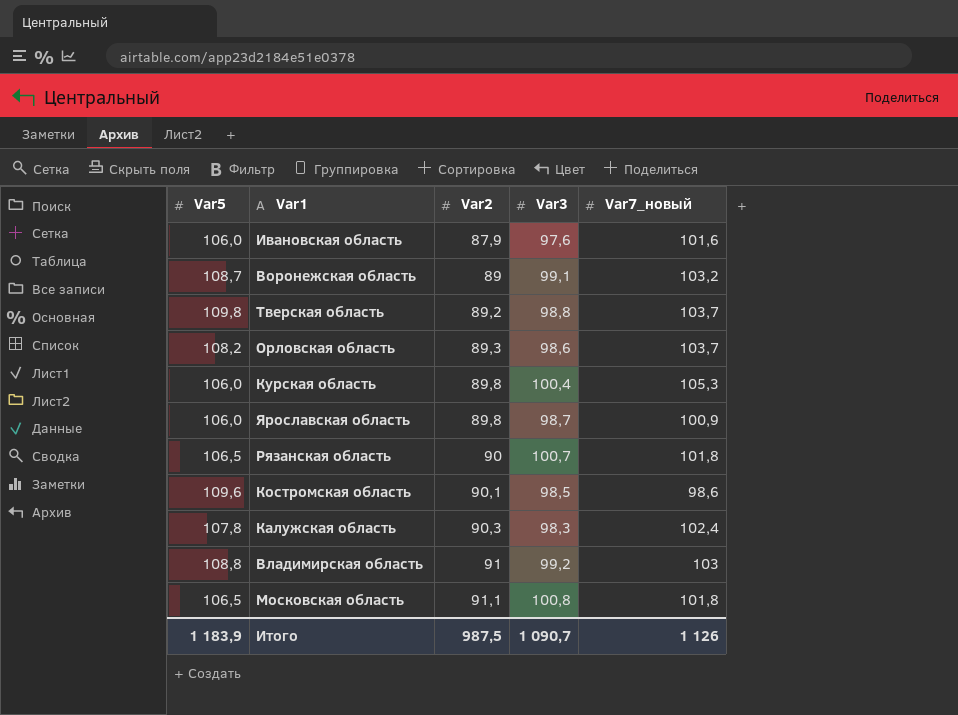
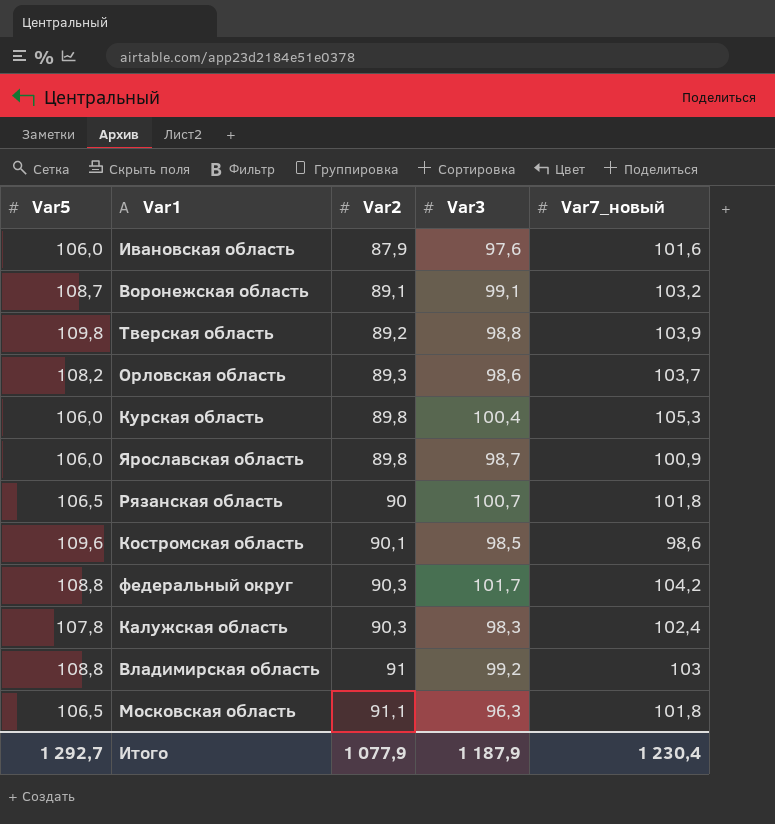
Воронежская область | Var2: 89 -> 89,1
Тверская область | Var7_новый: 103,7 -> 103,9
row федеральный округ: none -> 108,8 | 90,3 | 101,7 | 104,2
Московская область | Var3: 100,8 -> 96,3
Итого | Var5: 1 183,9 -> 1 292,7
Итого | Var2: 987,5 -> 1 077,9
Итого | Var3: 1 090,7 -> 1 187,9
Итого | Var7_новый: 1 126 -> 1 230,4

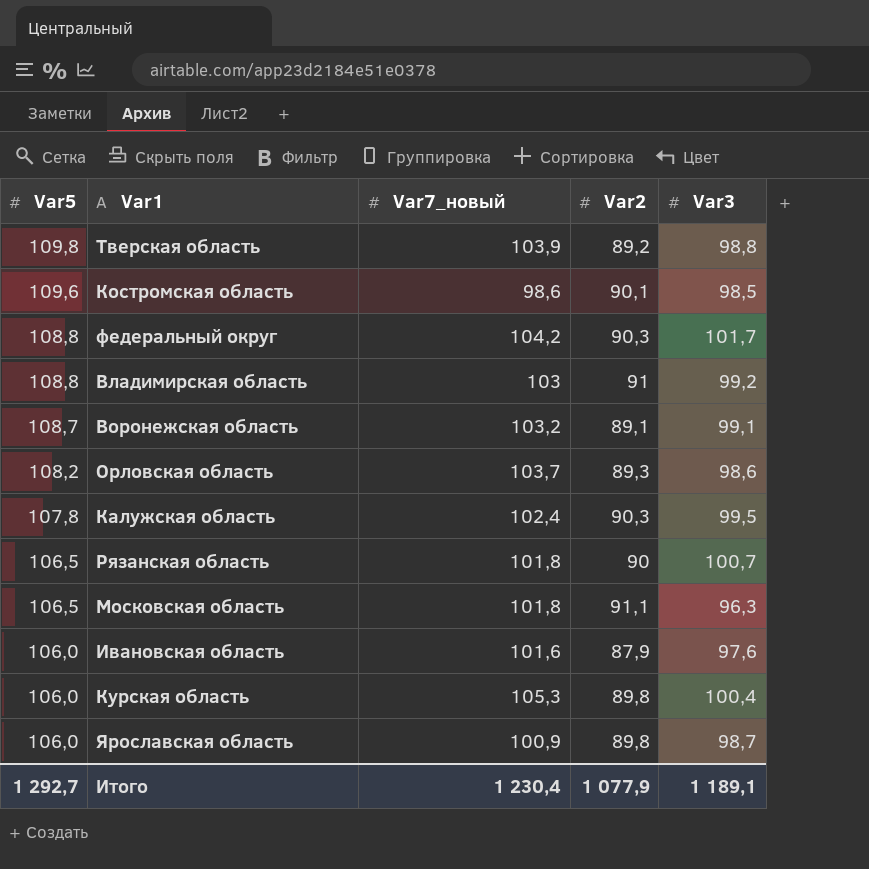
row order: Var2 ascending -> Var5 descending
column Var7_новый | position: 5 -> 3
Калужская область | Var3: 98,3 -> 99,5
Итого | Var3: 1 187,9 -> 1 189,1

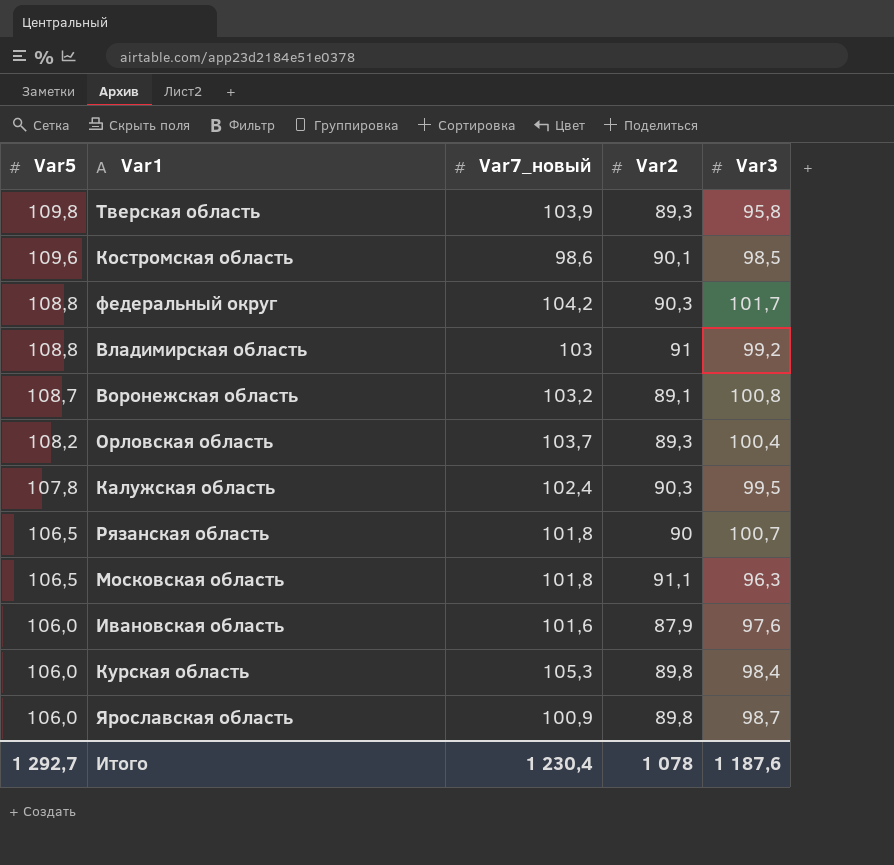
Тверская область | Var2: 89,2 -> 89,3
Тверская область | Var3: 98,8 -> 95,8
Воронежская область | Var3: 99,1 -> 100,8
Орловская область | Var3: 98,6 -> 100,4
Курская область | Var3: 100,4 -> 98,4
Итого | Var2: 1 077,9 -> 1 078
Итого | Var3: 1 189,1 -> 1 187,6

